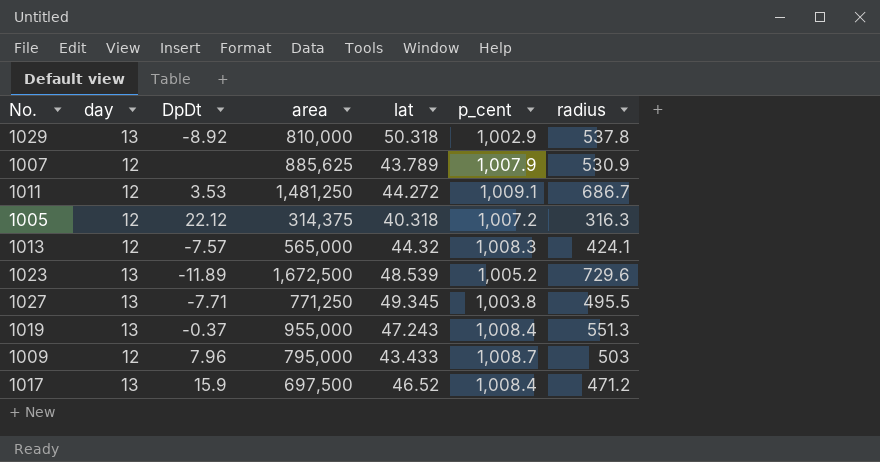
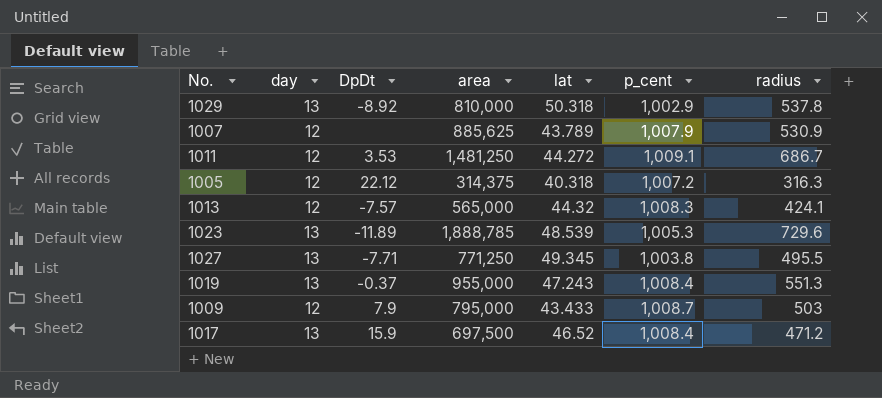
1023 | area: 1,672,500 -> 1,888,785
1023 | p_cent: 1,005.2 -> 1,005.3
1009 | DpDt: 7.96 -> 7.9

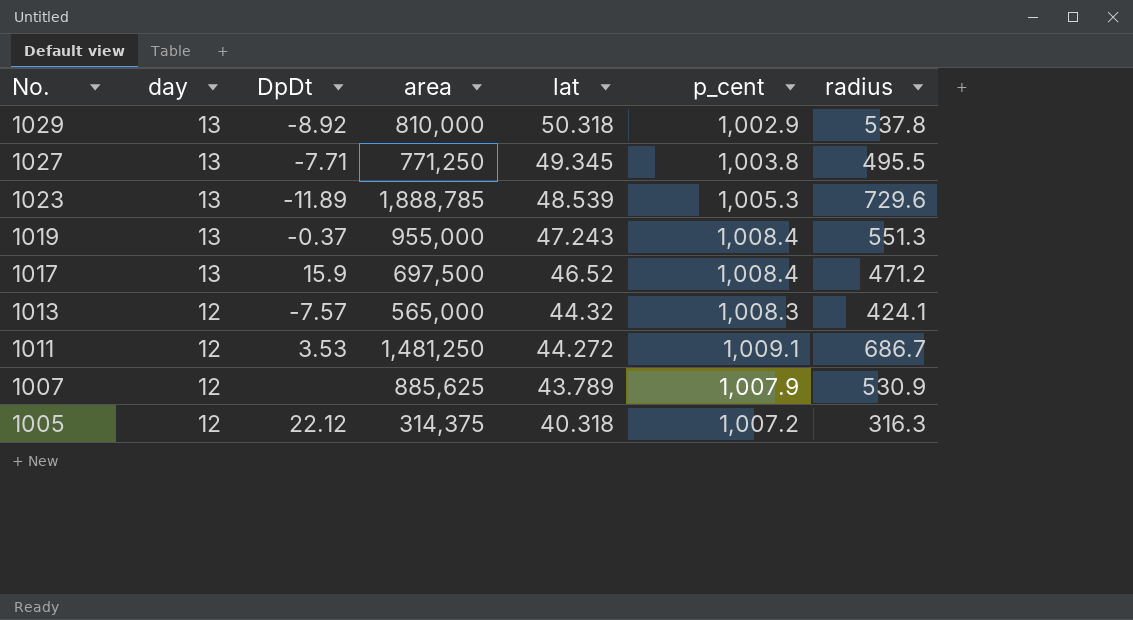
row order: none -> No. descending
row 1009: 12 | 7.9 | 795,000 | 43.433 | 1,008.7 | 503 -> none

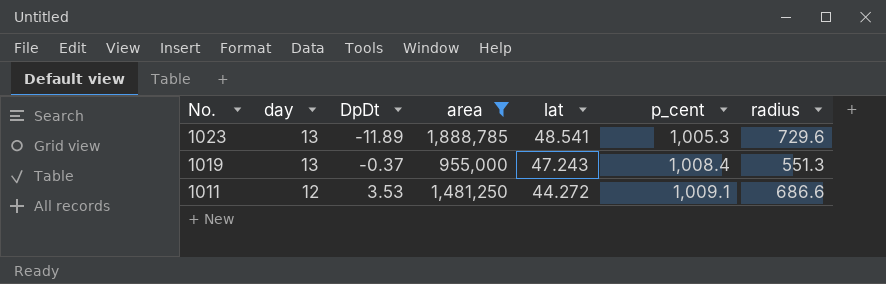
filter: none -> area >= 955,000
1023 | lat: 48.539 -> 48.541
1011 | radius: 686.7 -> 686.6

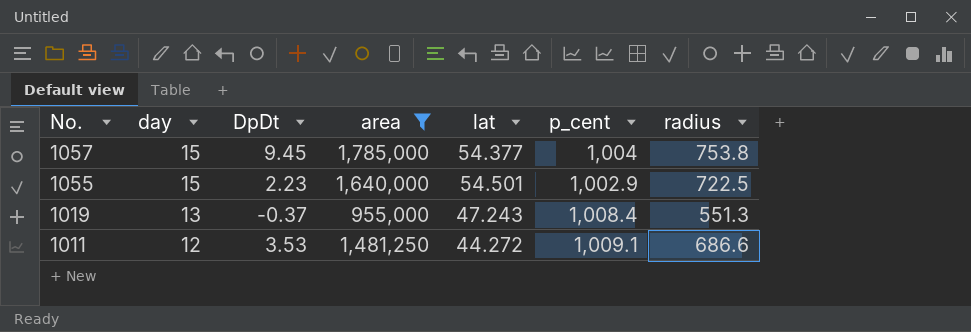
row 1023: 13 | -11.89 | 1,888,785 | 48.541 | 1,005.3 | 729.6 -> none
row 1057: none -> 15 | 9.45 | 1,785,000 | 54.377 | 1,004 | 753.8
row 1055: none -> 15 | 2.23 | 1,640,000 | 54.501 | 1,002.9 | 722.5

